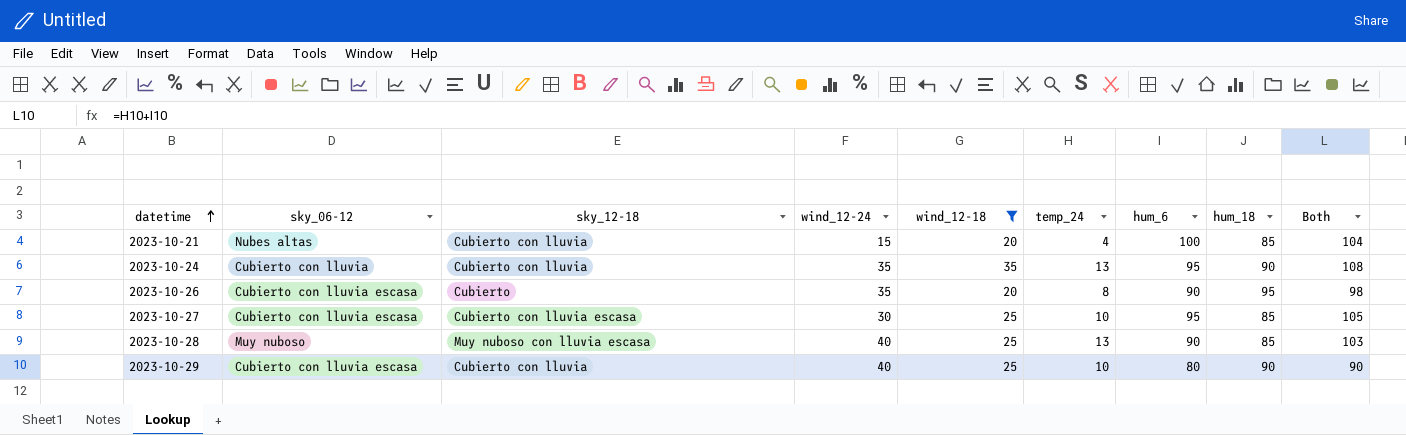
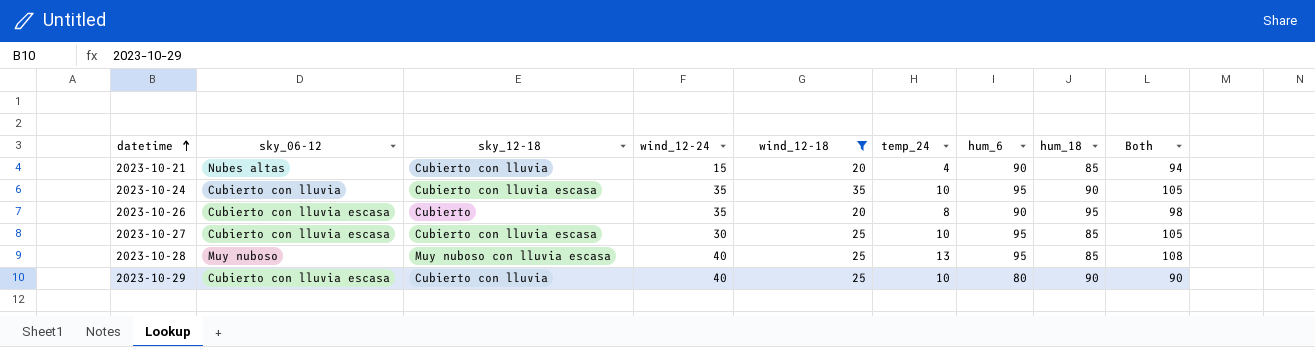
2023-10-21 | hum_6: 100 -> 90
2023-10-21 | Both: 104 -> 94
2023-10-24 | sky_12-18: Cubierto con lluvia -> Cubierto con lluvia escasa
2023-10-24 | temp_24: 13 -> 10
2023-10-24 | Both: 108 -> 105
2023-10-28 | hum_6: 90 -> 95
2023-10-28 | Both: 103 -> 108

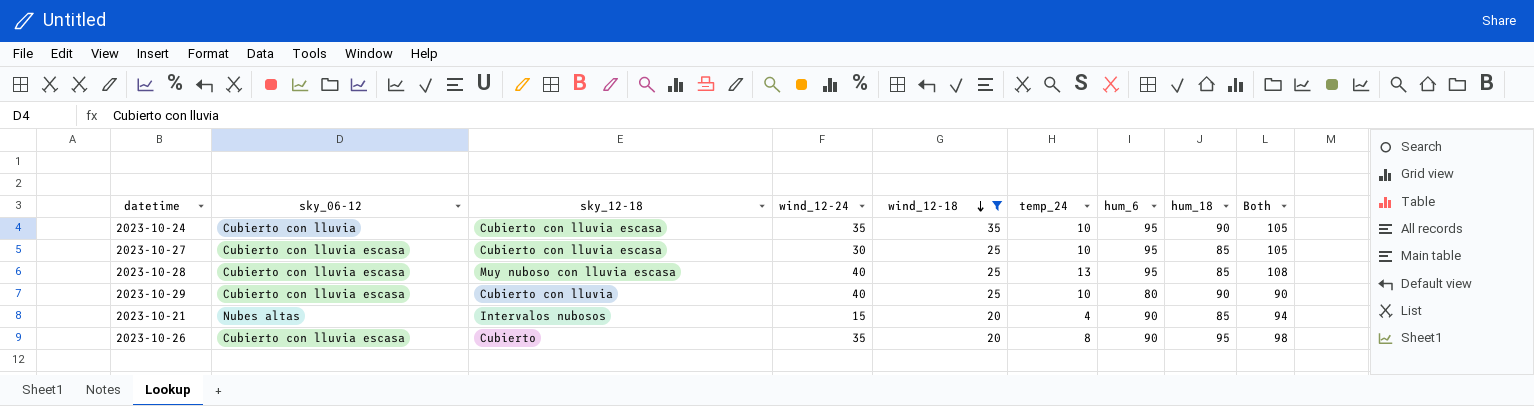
row order: datetime ascending -> wind_12-18 descending
2023-10-28 | sky_06-12: Muy nuboso -> Cubierto con lluvia escasa
2023-10-21 | sky_12-18: Cubierto con lluvia -> Intervalos nubosos

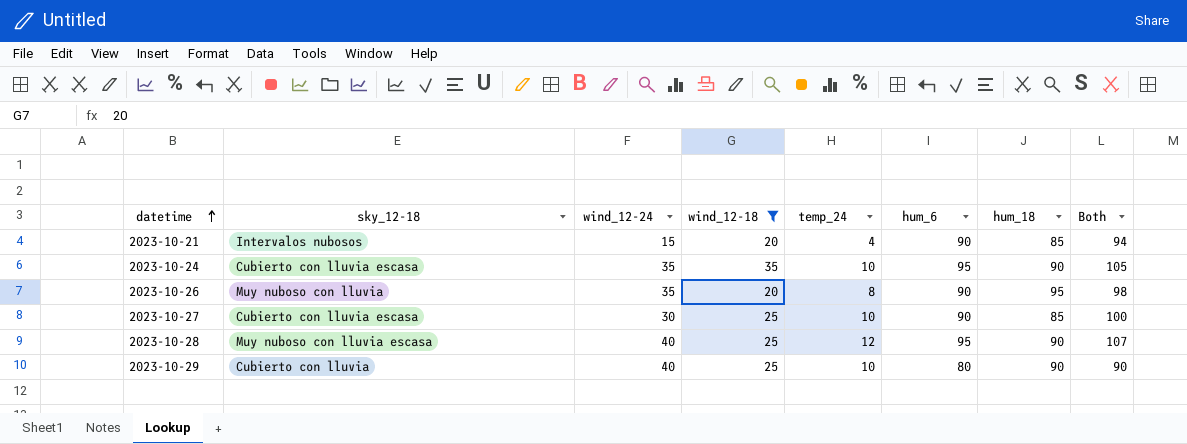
row order: wind_12-18 descending -> datetime ascending
column sky_06-12 | position: 2 -> none
2023-10-26 | sky_12-18: Cubierto -> Muy nuboso con lluvia
2023-10-27 | hum_6: 95 -> 90
2023-10-27 | Both: 105 -> 100
2023-10-28 | temp_24: 13 -> 12
2023-10-28 | hum_18: 85 -> 90
2023-10-28 | Both: 108 -> 107

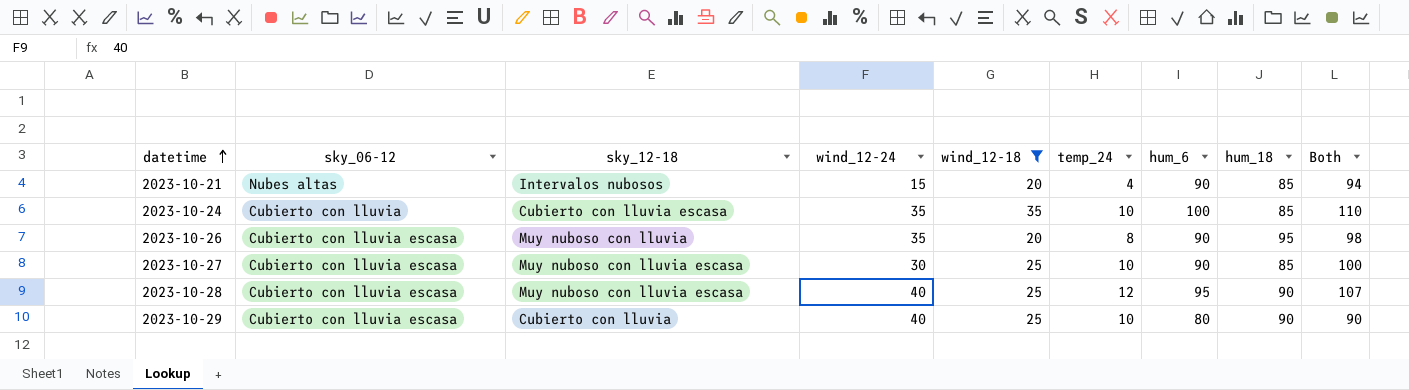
column sky_06-12 | position: none -> 2
2023-10-24 | hum_6: 95 -> 100
2023-10-24 | hum_18: 90 -> 85
2023-10-24 | Both: 105 -> 110
2023-10-27 | sky_12-18: Cubierto con lluvia escasa -> Muy nuboso con lluvia escasa

